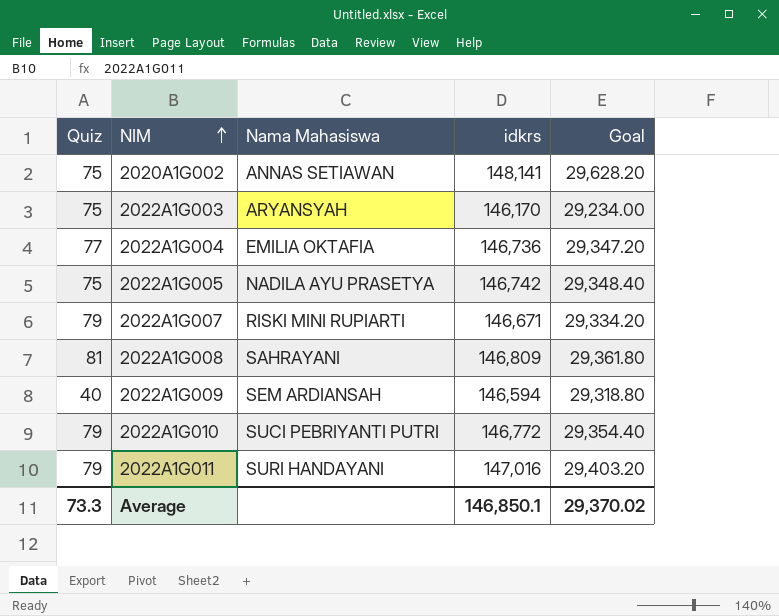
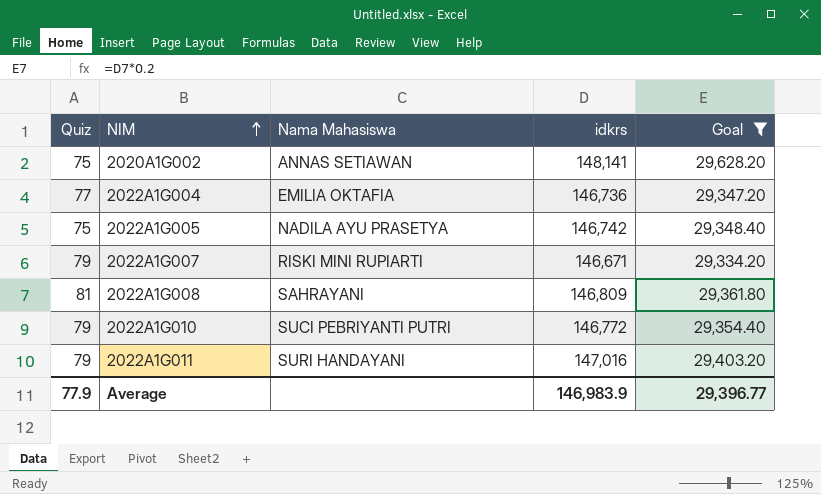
filter: none -> Goal >= 29,334.20
Average | Quiz: 73.3 -> 77.9
Average | idkrs: 146,850.1 -> 146,983.9
Average | Goal: 29,370.02 -> 29,396.77

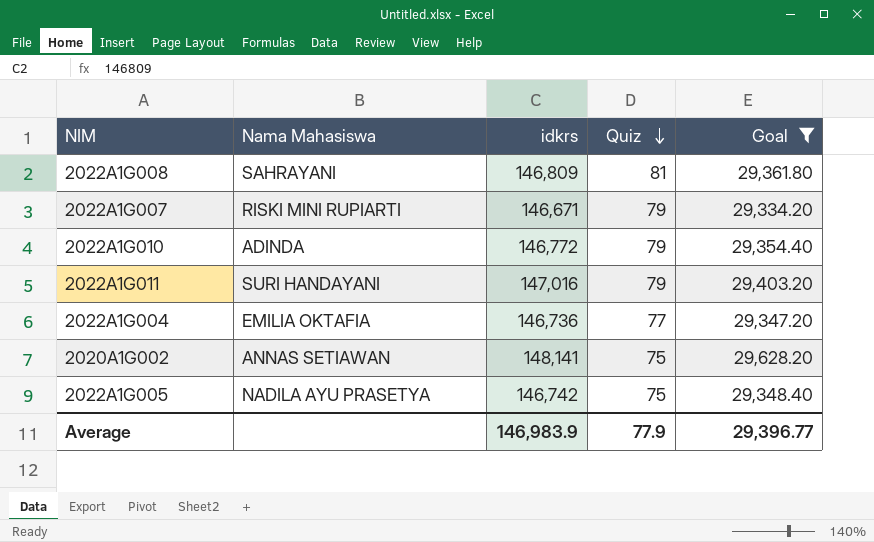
row order: NIM ascending -> Quiz descending
column Quiz | position: 1 -> 4
2022A1G010 | Nama Mahasiswa: SUCI PEBRIYANTI PUTRI -> ADINDA

